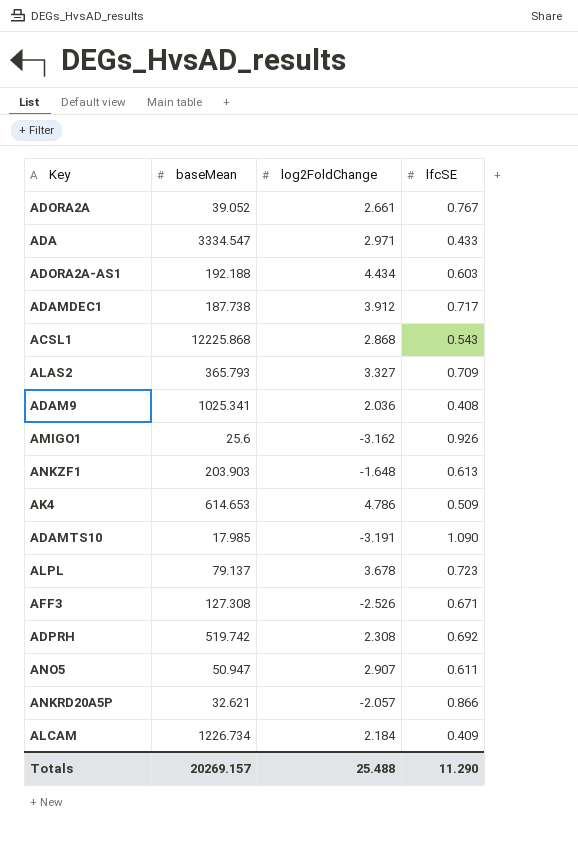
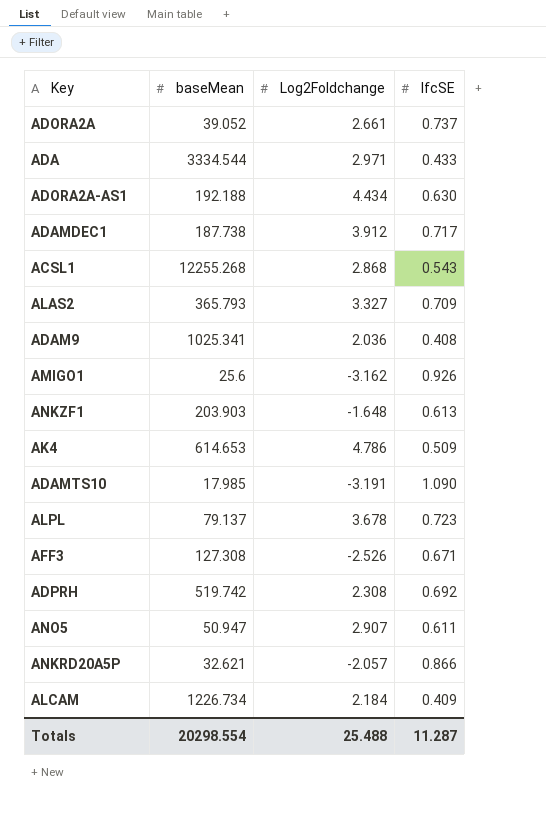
column name: log2FoldChange -> Log2Foldchange
ADORA2A | lfcSE: 0.767 -> 0.737
ADA | baseMean: 3334.547 -> 3334.544
ADORA2A-AS1 | lfcSE: 0.603 -> 0.630
ACSL1 | baseMean: 12225.868 -> 12255.268
Totals | baseMean: 20269.157 -> 20298.554
Totals | lfcSE: 11.290 -> 11.287

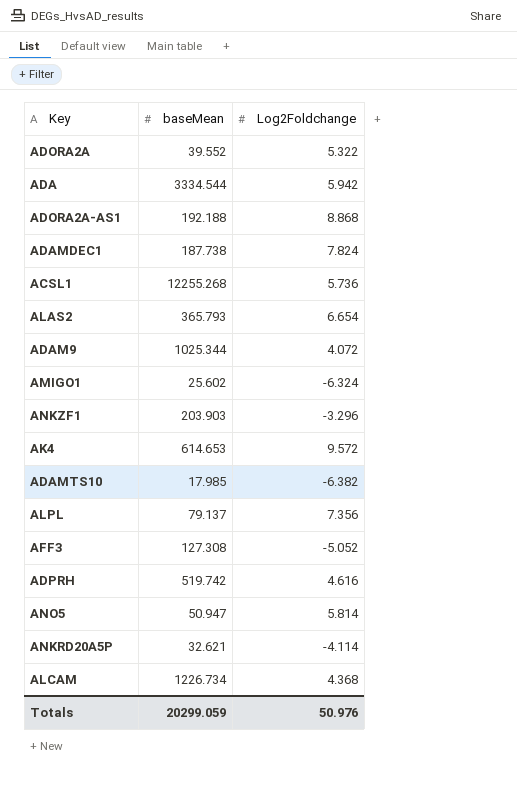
column lfcSE | position: 4 -> none
ADORA2A | baseMean: 39.052 -> 39.552
ADORA2A | Log2Foldchange: 2.661 -> 5.322
ADA | Log2Foldchange: 2.971 -> 5.942
ADORA2A-AS1 | Log2Foldchange: 4.434 -> 8.868
ADAMDEC1 | Log2Foldchange: 3.912 -> 7.824
ACSL1 | Log2Foldchange: 2.868 -> 5.736
ALAS2 | Log2Foldchange: 3.327 -> 6.654
ADAM9 | baseMean: 1025.341 -> 1025.344
ADAM9 | Log2Foldchange: 2.036 -> 4.072
AMIGO1 | baseMean: 25.6 -> 25.602
AMIGO1 | Log2Foldchange: -3.162 -> -6.324
ANKZF1 | Log2Foldchange: -1.648 -> -3.296
AK4 | Log2Foldchange: 4.786 -> 9.572
ADAMTS10 | Log2Foldchange: -3.191 -> -6.382
ALPL | Log2Foldchange: 3.678 -> 7.356
AFF3 | Log2Foldchange: -2.526 -> -5.052
ADPRH | Log2Foldchange: 2.308 -> 4.616
ANO5 | Log2Foldchange: 2.907 -> 5.814
ANKRD20A5P | Log2Foldchange: -2.057 -> -4.114
ALCAM | Log2Foldchange: 2.184 -> 4.368
Totals | baseMean: 20298.554 -> 20299.059
Totals | Log2Foldchange: 25.488 -> 50.976

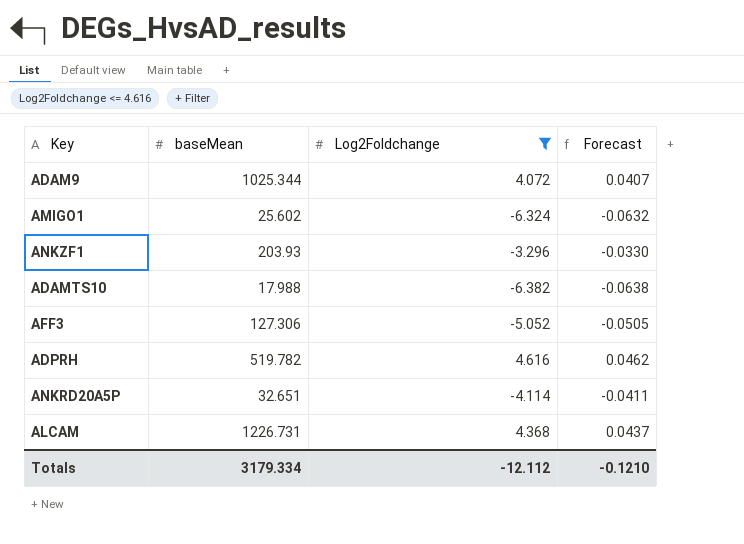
filter: none -> Log2Foldchange <= 4.616
column Forecast | formula: none -> [Log2Foldchange] * 0.01
ANKZF1 | baseMean: 203.903 -> 203.93
ADAMTS10 | baseMean: 17.985 -> 17.988
AFF3 | baseMean: 127.308 -> 127.306
ADPRH | baseMean: 519.742 -> 519.782
ANKRD20A5P | baseMean: 32.621 -> 32.651
ALCAM | baseMean: 1226.734 -> 1226.731
Totals | baseMean: 20299.059 -> 3179.334
Totals | Log2Foldchange: 50.976 -> -12.112

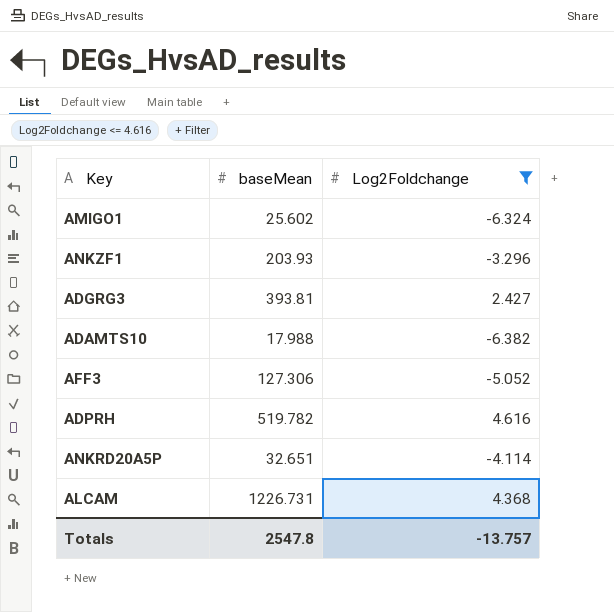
column Forecast | formula: [Log2Foldchange] * 0.01 -> none
row ADAM9: 1025.344 | 4.072 | 0.0407 -> none
row ADGRG3: none -> 393.81 | 2.427
Totals | baseMean: 3179.334 -> 2547.8
Totals | Log2Foldchange: -12.112 -> -13.757

